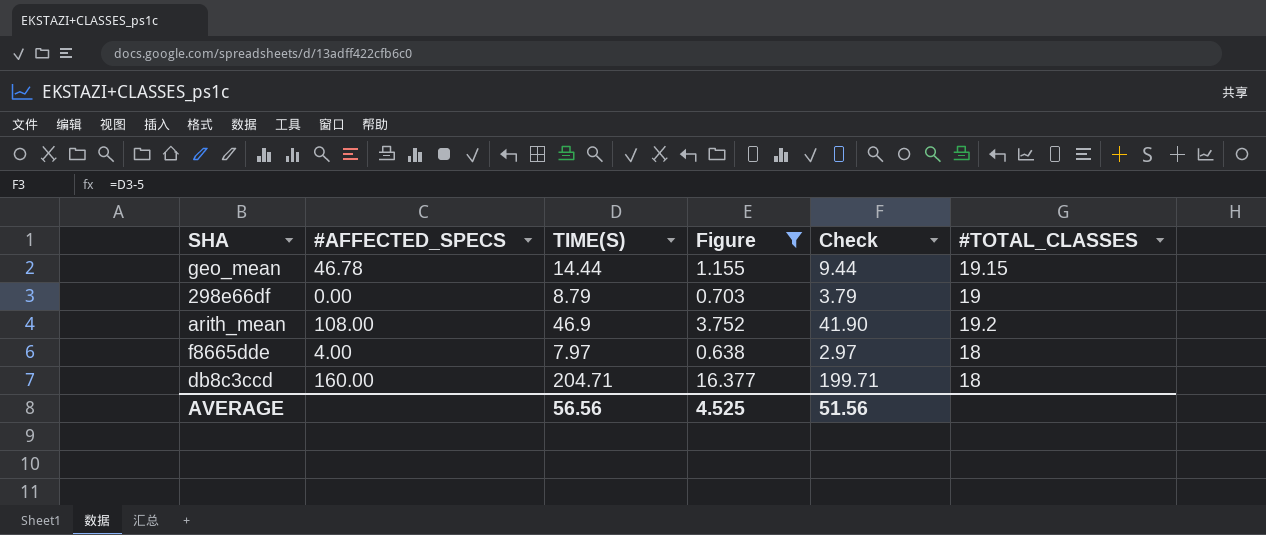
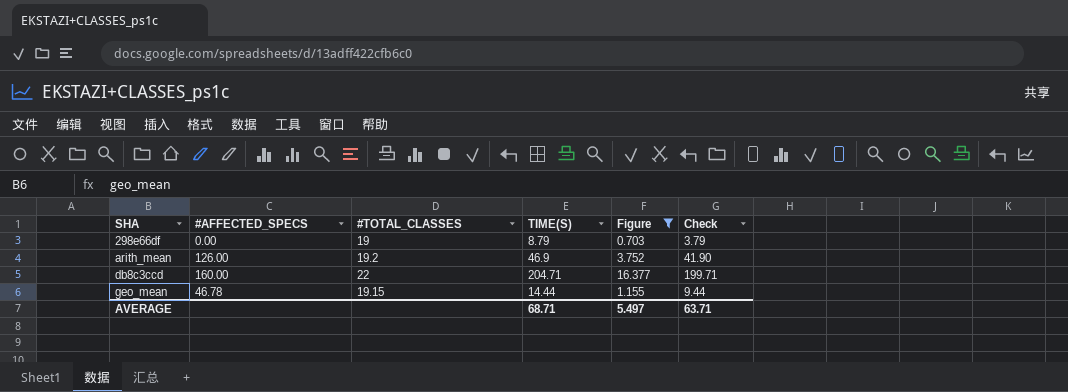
row order: none -> SHA ascending
column #TOTAL_CLASSES | position: 6 -> 3
row f8665dde: 4.00 | 7.97 | 0.638 | 2.97 | 18 -> none
arith_mean | #AFFECTED_SPECS: 108.00 -> 126.00
db8c3ccd | #TOTAL_CLASSES: 18 -> 22
AVERAGE | TIME(S): 56.56 -> 68.71
AVERAGE | Figure: 4.525 -> 5.497
AVERAGE | Check: 51.56 -> 63.71

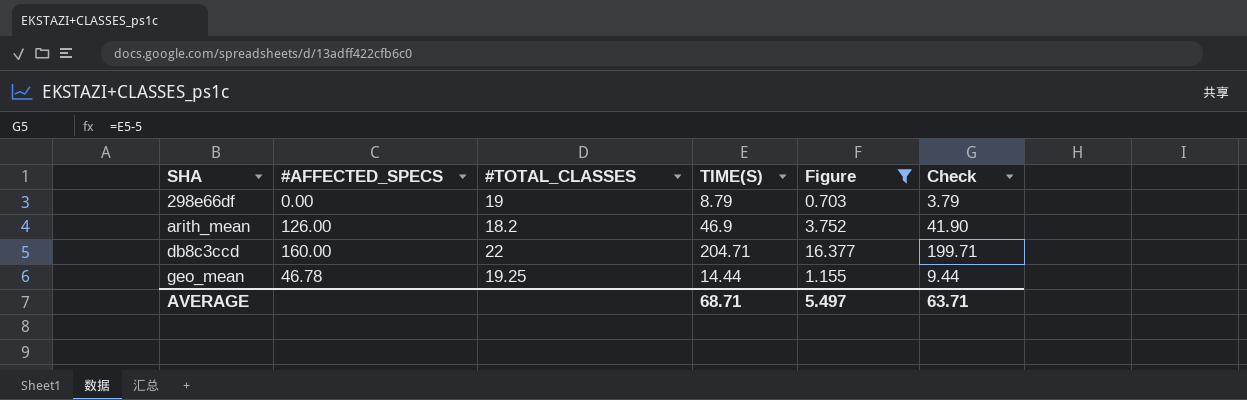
arith_mean | #TOTAL_CLASSES: 19.2 -> 18.2
geo_mean | #TOTAL_CLASSES: 19.15 -> 19.25

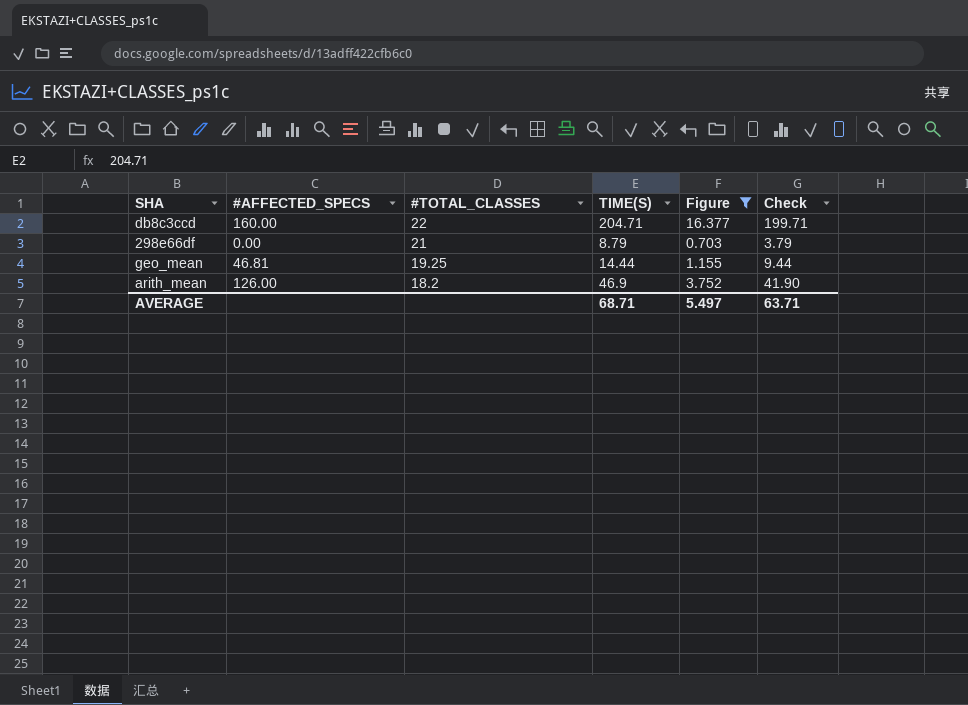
row order: SHA ascending -> #TOTAL_CLASSES descending
298e66df | #TOTAL_CLASSES: 19 -> 21
geo_mean | #AFFECTED_SPECS: 46.78 -> 46.81

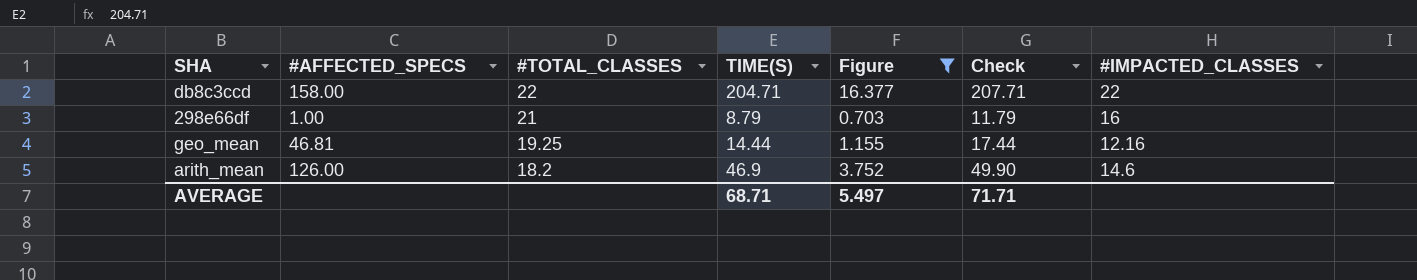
column Check | formula: [TIME(S)] - 5 -> [TIME(S)] + 3
column #IMPACTED_CLASSES | position: none -> 7
db8c3ccd | #AFFECTED_SPECS: 160.00 -> 158.00
298e66df | #AFFECTED_SPECS: 0.00 -> 1.00
AVERAGE | Check: 63.71 -> 71.71

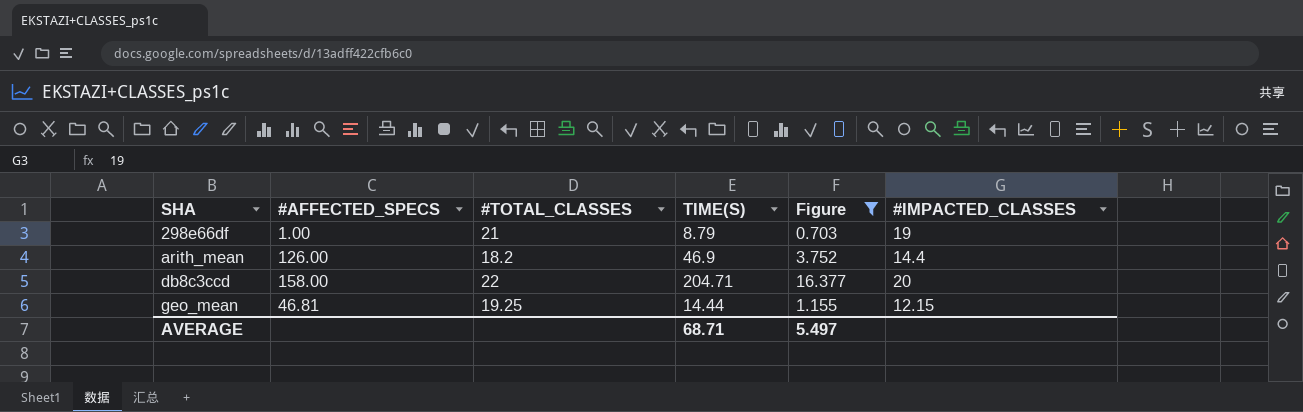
row order: #TOTAL_CLASSES descending -> SHA ascending
column Check | formula: [TIME(S)] + 3 -> none
298e66df | #IMPACTED_CLASSES: 16 -> 19
arith_mean | #IMPACTED_CLASSES: 14.6 -> 14.4
db8c3ccd | #IMPACTED_CLASSES: 22 -> 20
geo_mean | #IMPACTED_CLASSES: 12.16 -> 12.15

